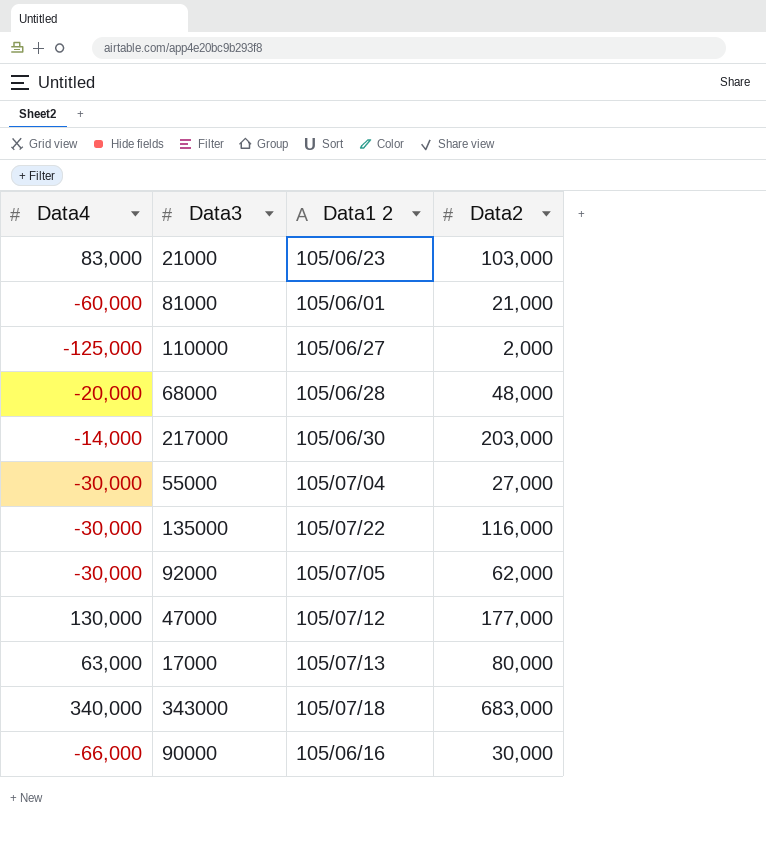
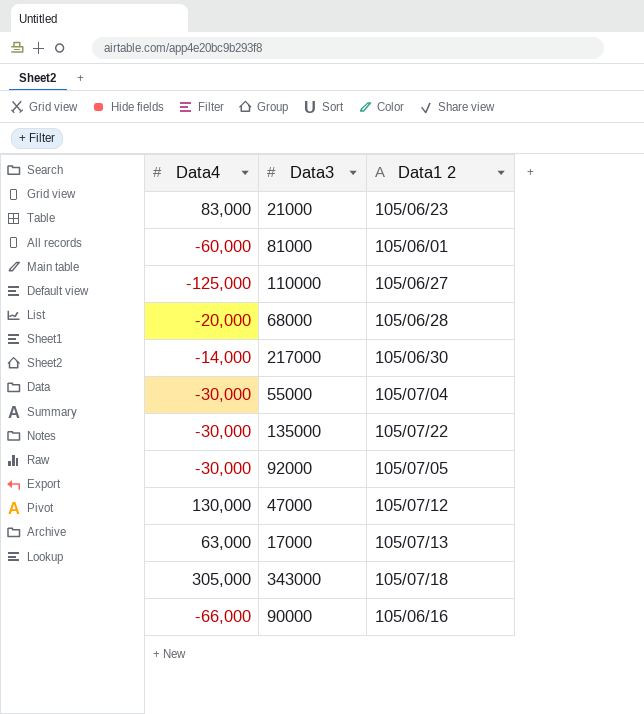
column Data2 | position: 4 -> none
343000 | Data4: 340,000 -> 305,000

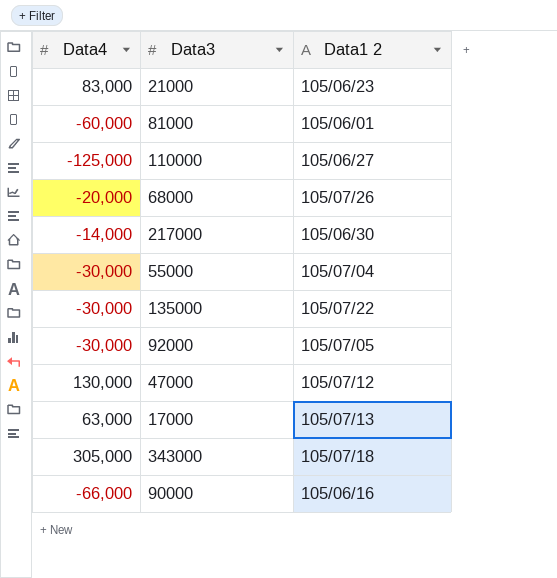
68000 | Data1 2: 105/06/28 -> 105/07/26

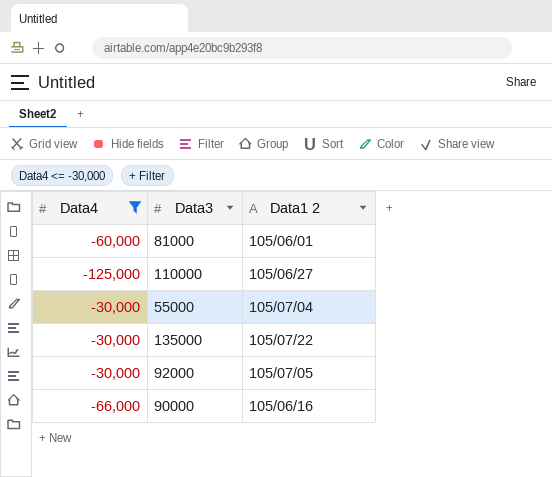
filter: none -> Data4 <= -30,000

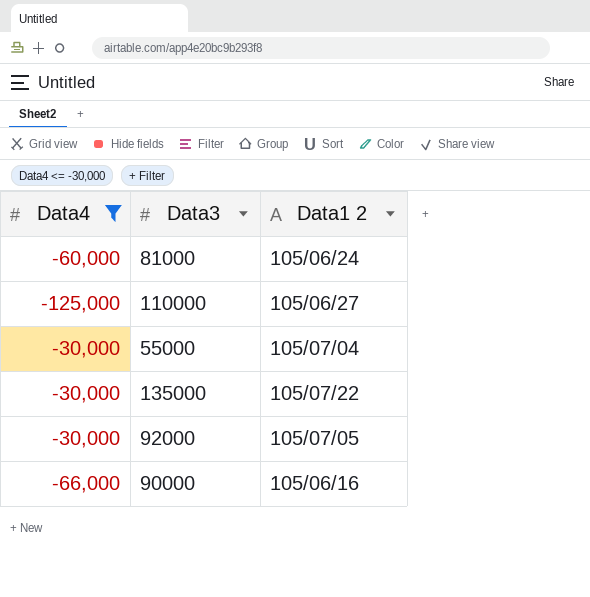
81000 | Data1 2: 105/06/01 -> 105/06/24

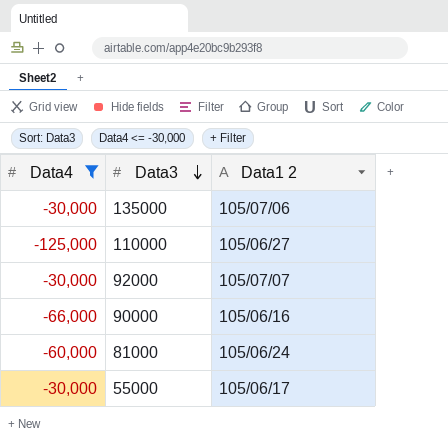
row order: none -> Data3 descending
135000 | Data1 2: 105/07/22 -> 105/07/06
92000 | Data1 2: 105/07/05 -> 105/07/07
55000 | Data1 2: 105/07/04 -> 105/06/17

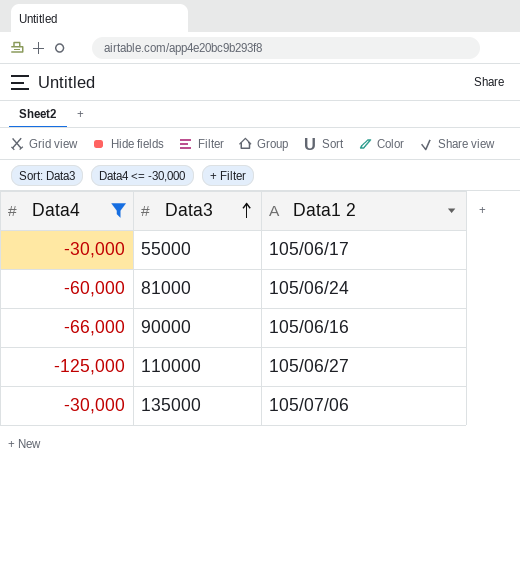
row order: Data3 descending -> Data3 ascending
row 92000: -30,000 | 105/07/07 -> none

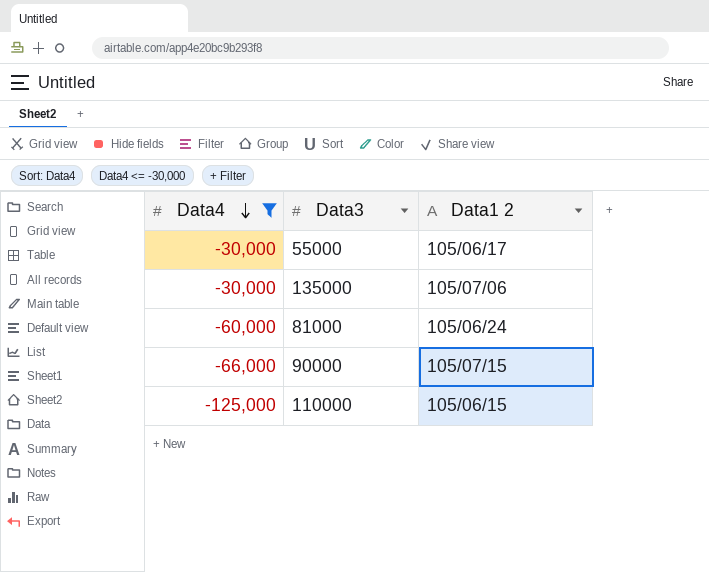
row order: Data3 ascending -> Data4 descending
90000 | Data1 2: 105/06/16 -> 105/07/15
110000 | Data1 2: 105/06/27 -> 105/06/15

